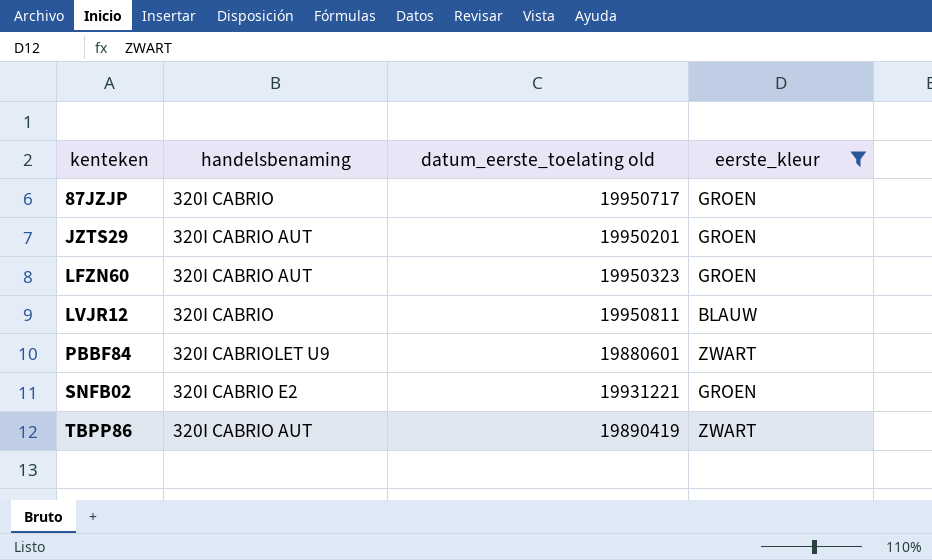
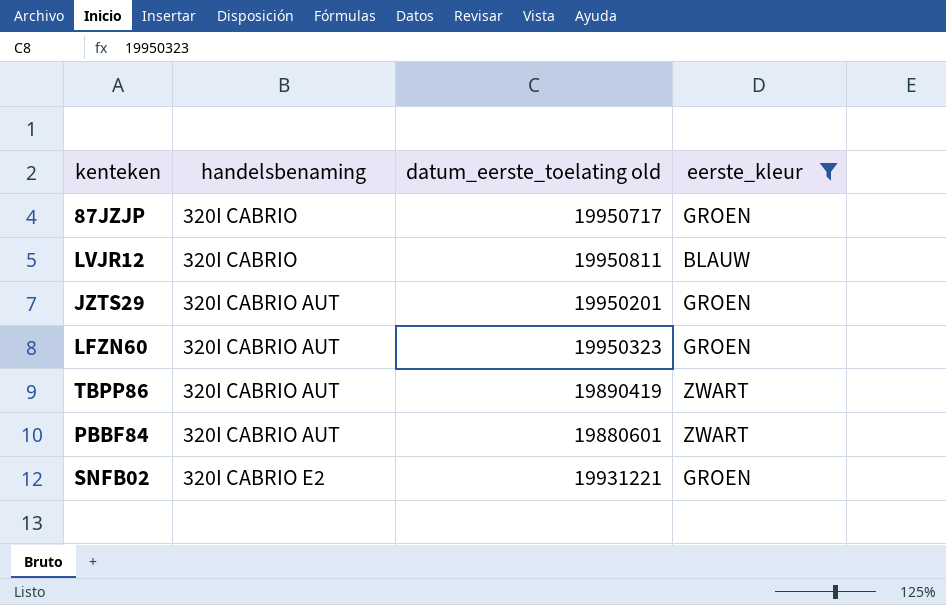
row order: kenteken ascending -> handelsbenaming ascending
PBBF84 | handelsbenaming: 320I CABRIOLET U9 -> 320I CABRIO AUT

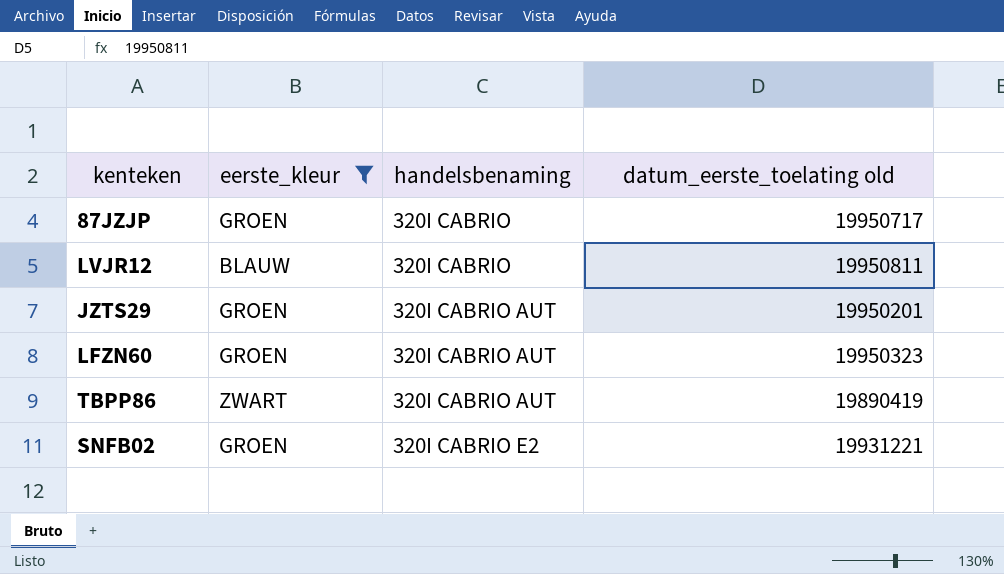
column eerste_kleur | position: 4 -> 2
row PBBF84: 320I CABRIO AUT | 19880601 | ZWART -> none

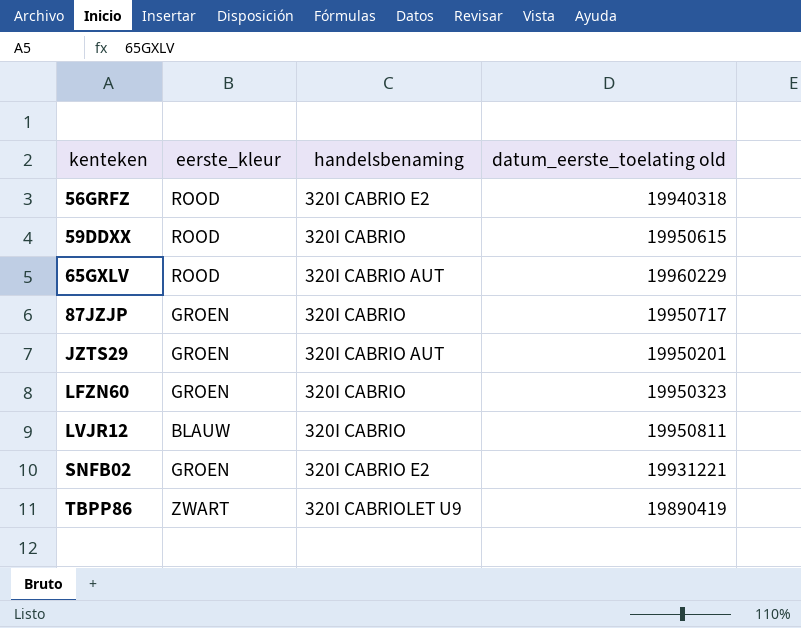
filter: eerste_kleur != ROOD -> none
row order: handelsbenaming ascending -> kenteken ascending
LFZN60 | handelsbenaming: 320I CABRIO AUT -> 320I CABRIO
TBPP86 | handelsbenaming: 320I CABRIO AUT -> 320I CABRIOLET U9

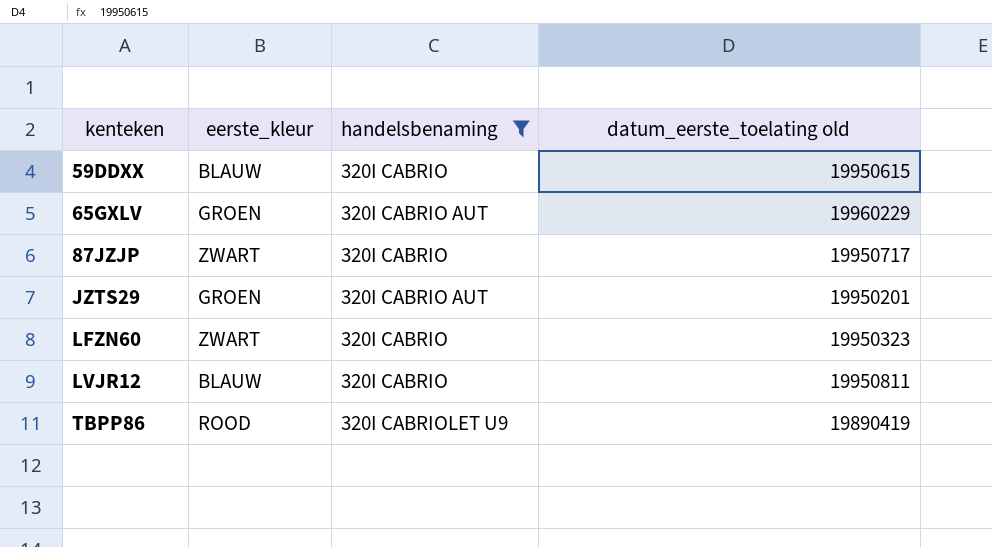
filter: none -> handelsbenaming != 320I CABRIO E2
59DDXX | eerste_kleur: ROOD -> BLAUW
65GXLV | eerste_kleur: ROOD -> GROEN
87JZJP | eerste_kleur: GROEN -> ZWART
LFZN60 | eerste_kleur: GROEN -> ZWART
TBPP86 | eerste_kleur: ZWART -> ROOD

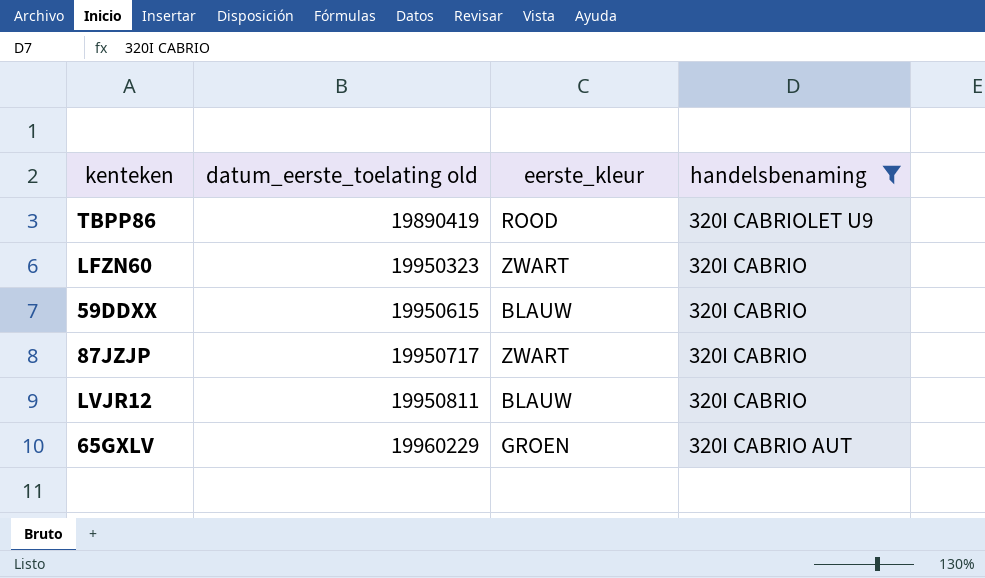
row order: kenteken ascending -> datum_eerste_toelating old ascending
column datum_eerste_toelating old | position: 4 -> 2
row JZTS29: GROEN | 320I CABRIO AUT | 19950201 -> none

